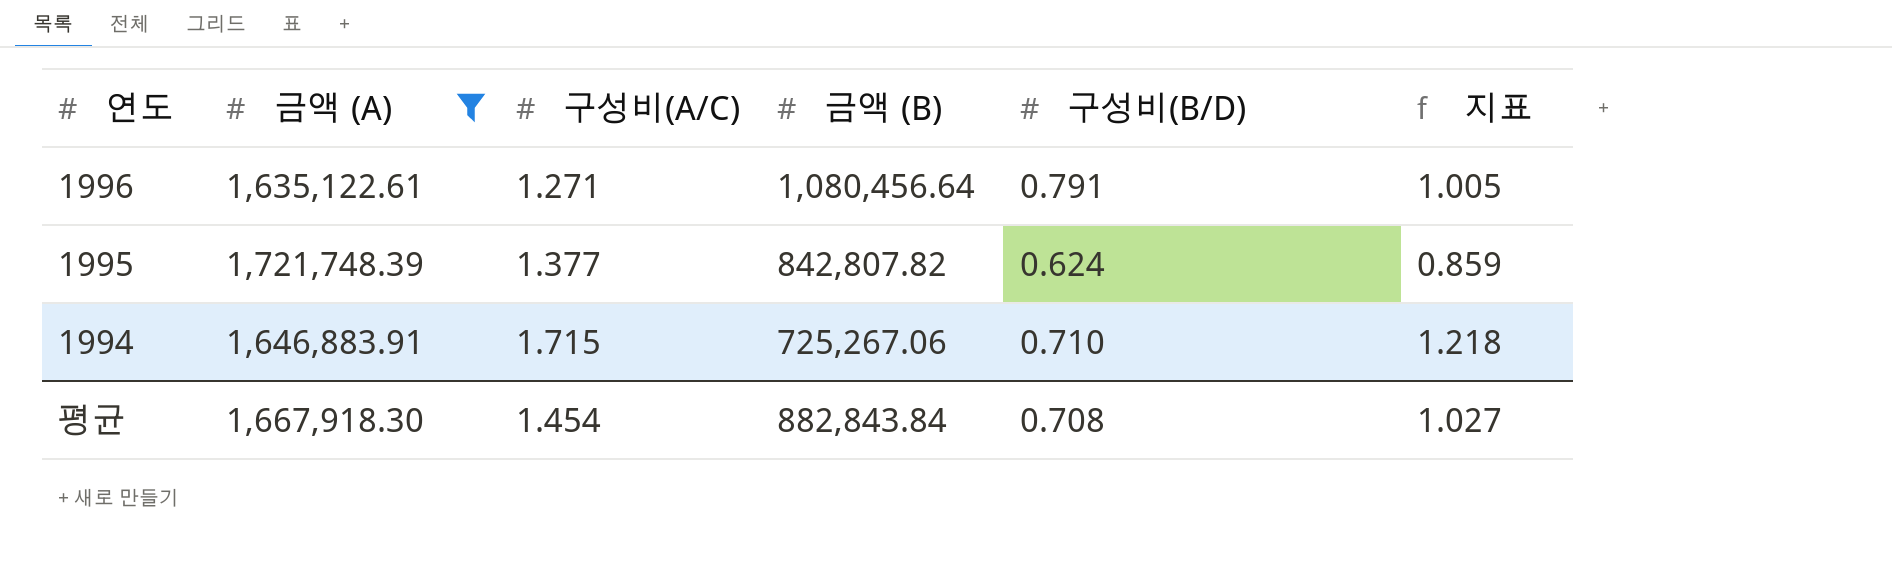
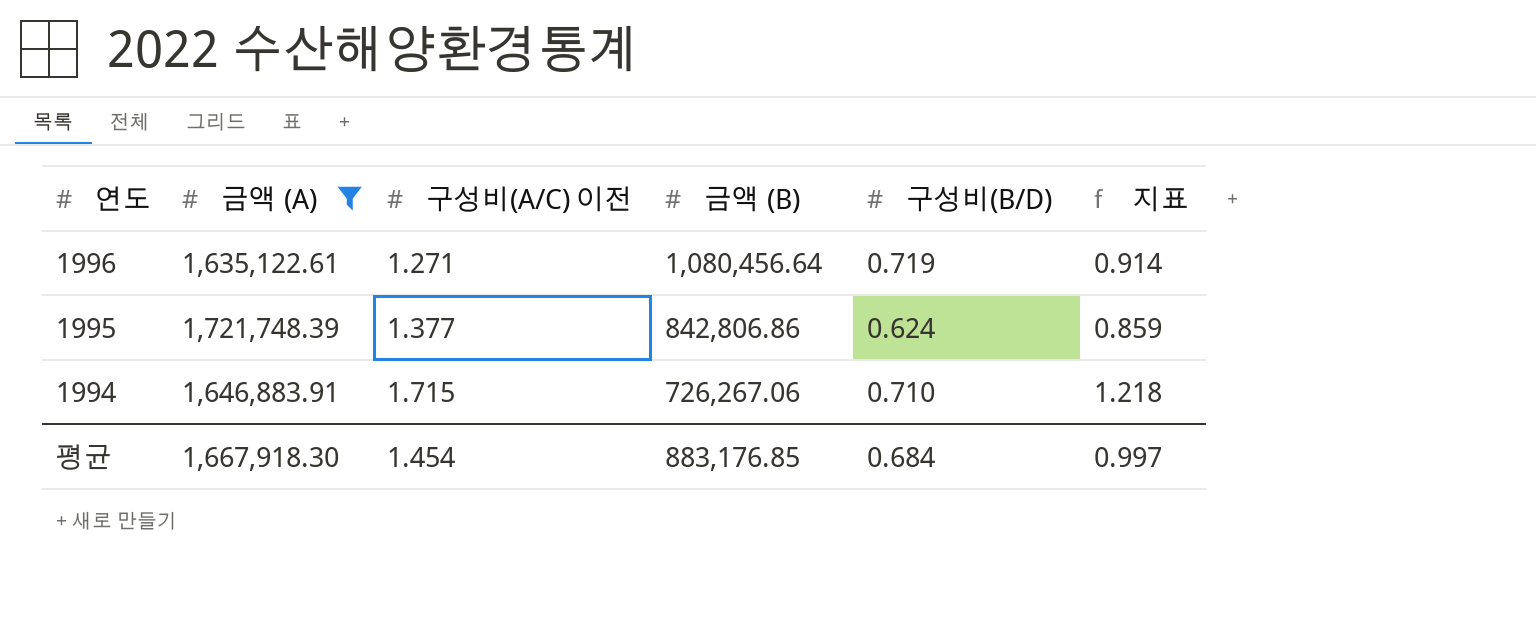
column name: 구성비(A/C) -> 구성비(A/C) 이전
1996 | 구성비(B/D): 0.791 -> 0.719
1996 | 지표: 1.005 -> 0.914
1995 | 금액 (B): 842,807.82 -> 842,806.86
1994 | 금액 (B): 725,267.06 -> 726,267.06
평균 | 금액 (B): 882,843.84 -> 883,176.85
평균 | 구성비(B/D): 0.708 -> 0.684
평균 | 지표: 1.027 -> 0.997

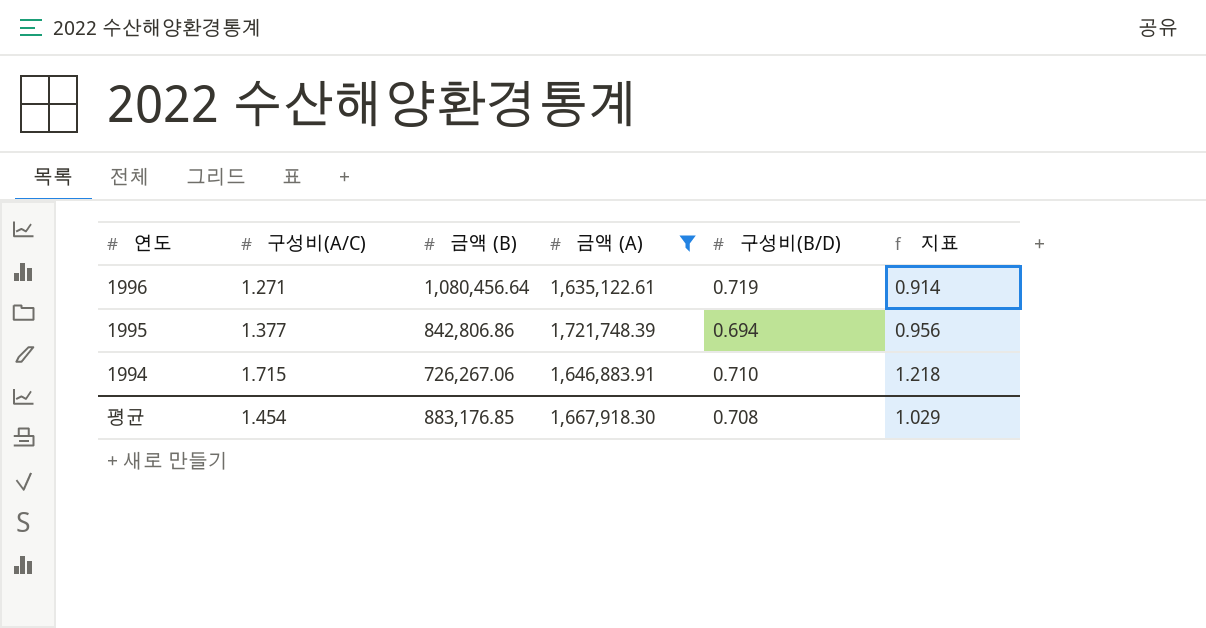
column name: 구성비(A/C) 이전 -> 구성비(A/C)
column 금액 (A) | position: 2 -> 4
1995 | 구성비(B/D): 0.624 -> 0.694
1995 | 지표: 0.859 -> 0.956
평균 | 구성비(B/D): 0.684 -> 0.708
평균 | 지표: 0.997 -> 1.029

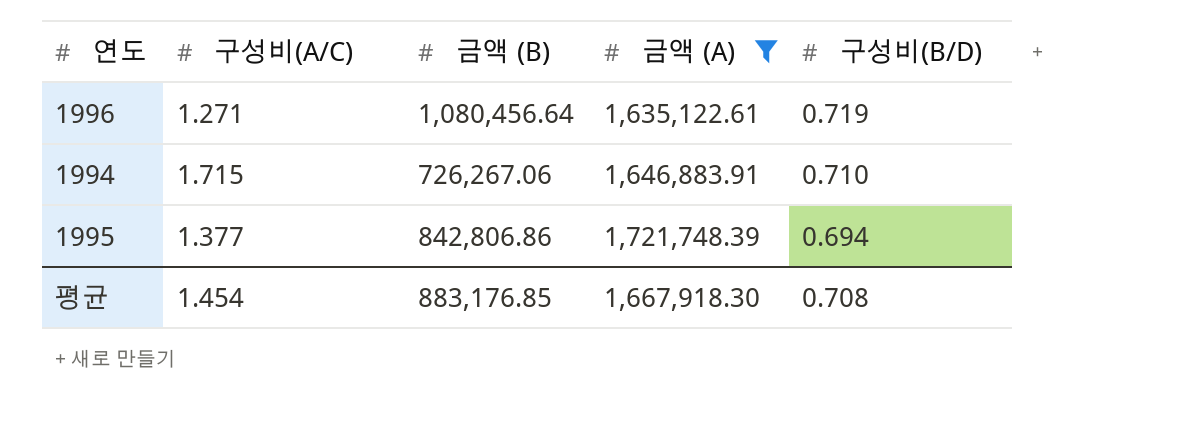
row order: 연도 descending -> 금액 (A) ascending
column 지표 | formula: [구성비(A/C)] * [구성비(B/D)] -> none

